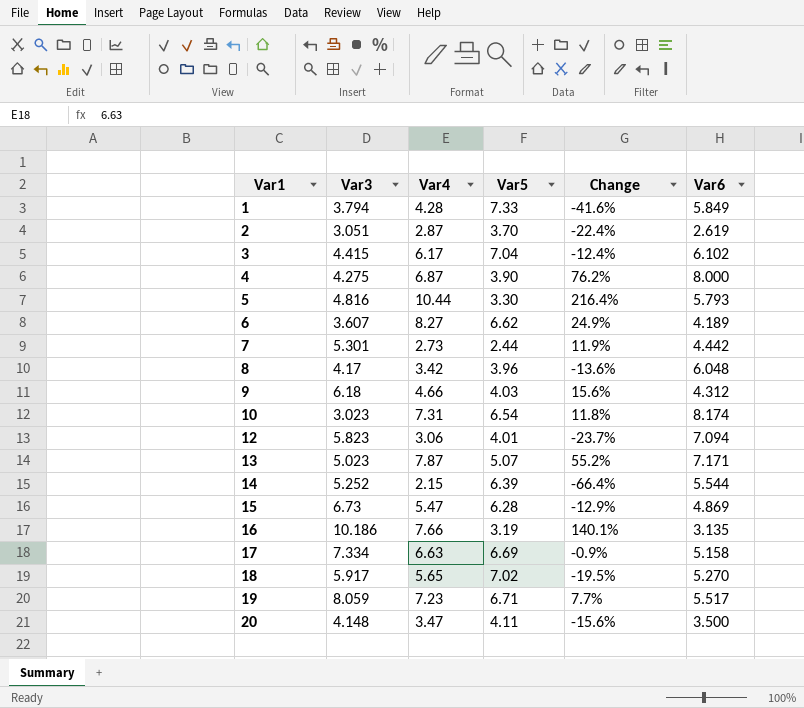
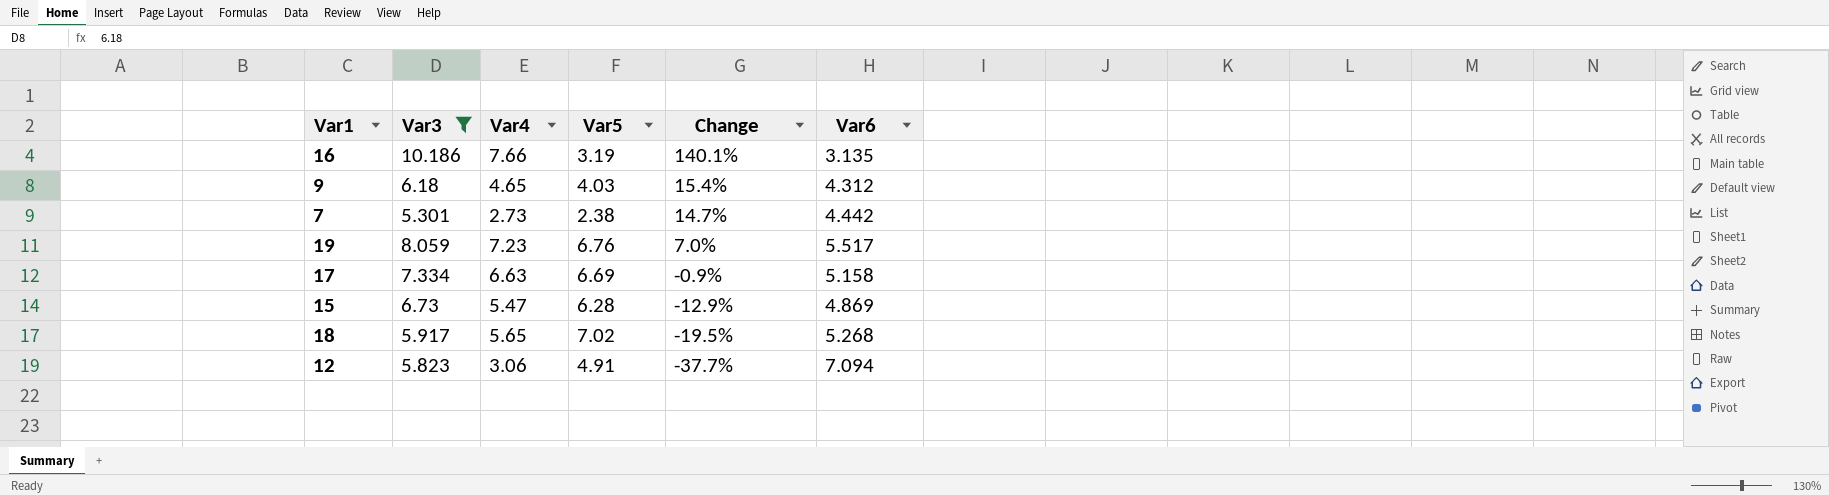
filter: none -> Var3 >= 5.301
row order: Var1 ascending -> Change descending
9 | Var4: 4.66 -> 4.65
9 | Change: 15.6% -> 15.4%
7 | Var5: 2.44 -> 2.38
7 | Change: 11.9% -> 14.7%
19 | Var5: 6.71 -> 6.76
19 | Change: 7.7% -> 7.0%
18 | Var6: 5.270 -> 5.268
12 | Var5: 4.01 -> 4.91
12 | Change: -23.7% -> -37.7%

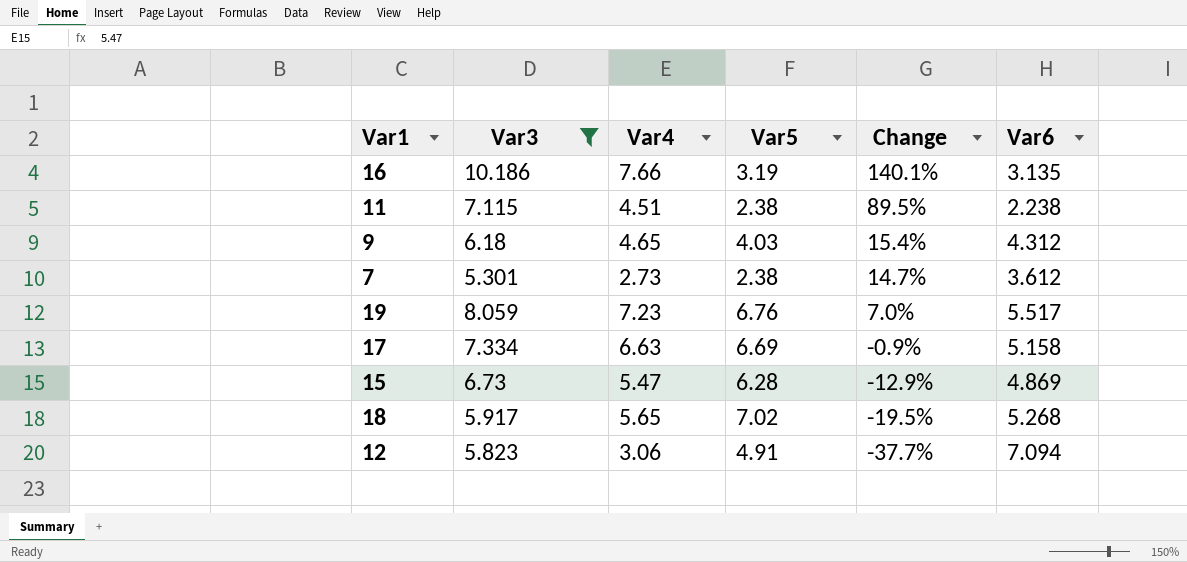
row 11: none -> 7.115 | 4.51 | 2.38 | 89.5% | 2.238
7 | Var6: 4.442 -> 3.612

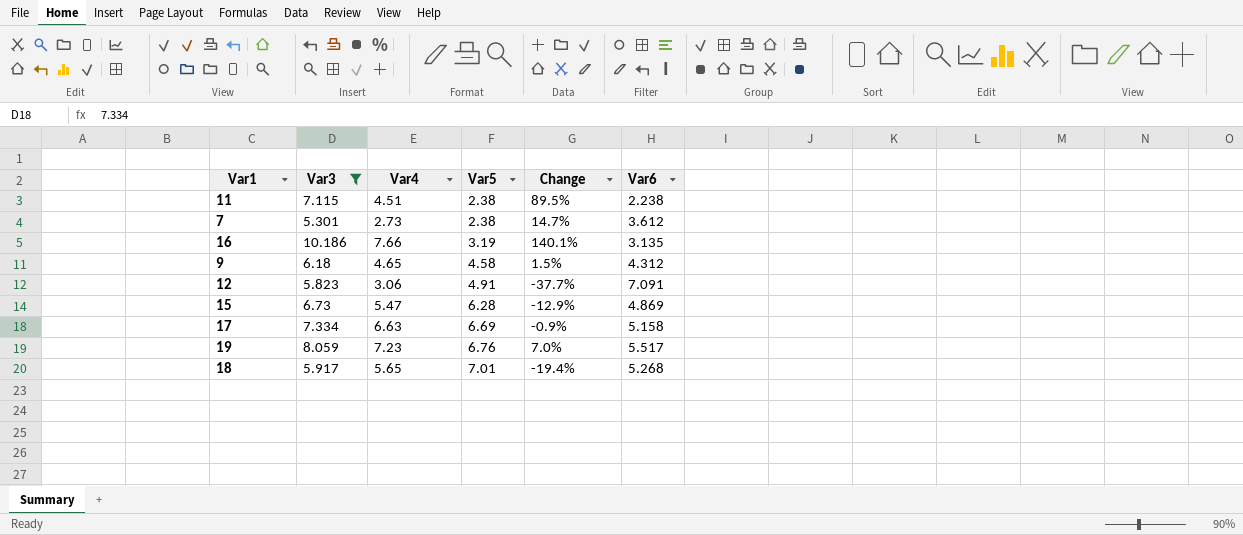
row order: Change descending -> Var5 ascending
9 | Var5: 4.03 -> 4.58
9 | Change: 15.4% -> 1.5%
12 | Var6: 7.094 -> 7.091
18 | Var5: 7.02 -> 7.01
18 | Change: -19.5% -> -19.4%

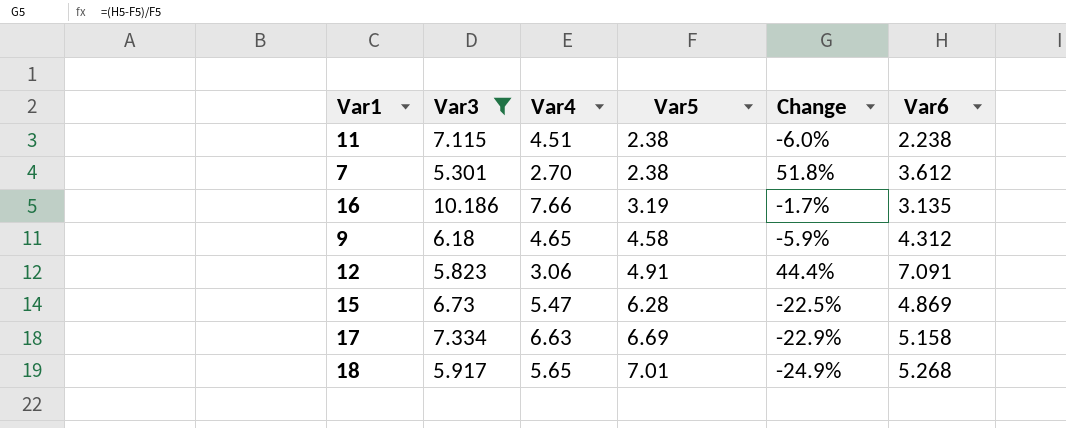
column Change | formula: ([Var4] - [Var5]) / [Var5] -> ([Var6] - [Var5]) / [Var5]
row 19: 8.059 | 7.23 | 6.76 | 7.0% | 5.517 -> none
7 | Var4: 2.73 -> 2.70

